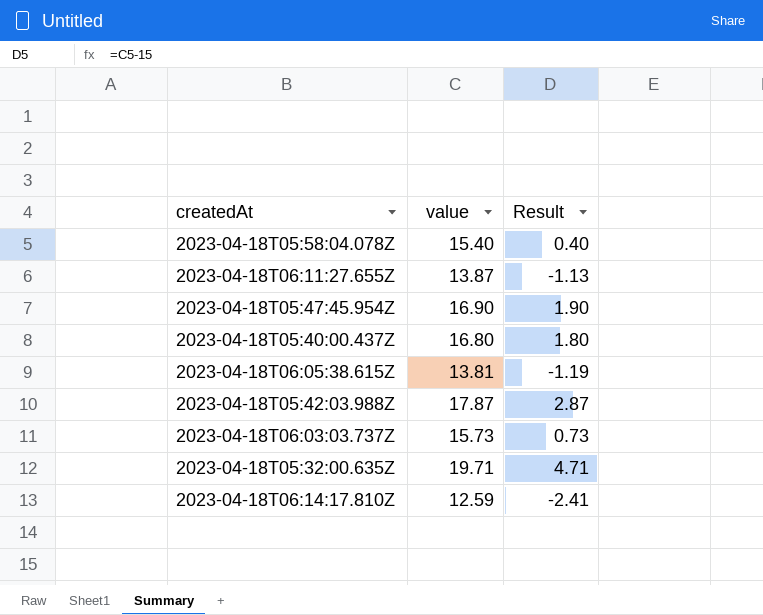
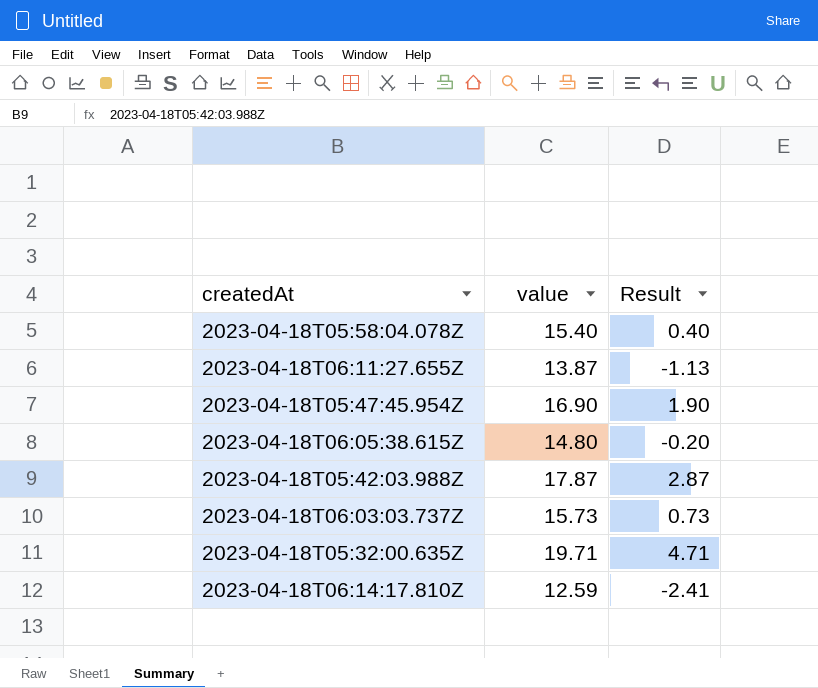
row 2023-04-18T05:40:00.437Z: 16.80 | 1.80 -> none
2023-04-18T06:05:38.615Z | value: 13.81 -> 14.80
2023-04-18T06:05:38.615Z | Result: -1.19 -> -0.20

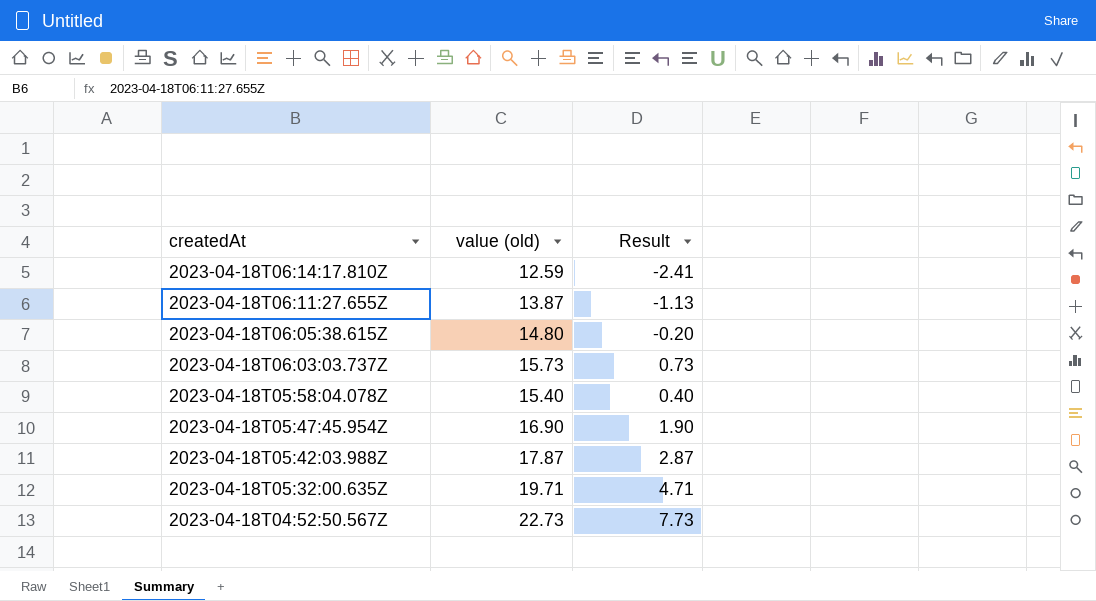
row order: none -> createdAt descending
column name: value -> value (old)
row 2023-04-18T04:52:50.567Z: none -> 22.73 | 7.73

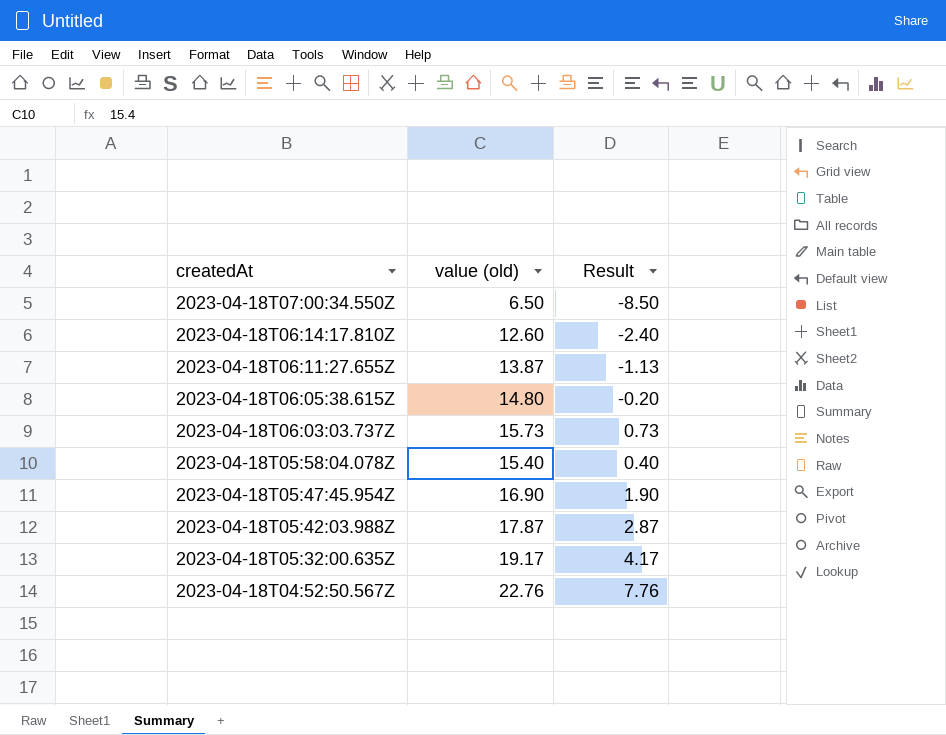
row 2023-04-18T07:00:34.550Z: none -> 6.50 | -8.50
2023-04-18T06:14:17.810Z | value (old): 12.59 -> 12.60
2023-04-18T06:14:17.810Z | Result: -2.41 -> -2.40
2023-04-18T05:32:00.635Z | value (old): 19.71 -> 19.17
2023-04-18T05:32:00.635Z | Result: 4.71 -> 4.17
2023-04-18T04:52:50.567Z | value (old): 22.73 -> 22.76
2023-04-18T04:52:50.567Z | Result: 7.73 -> 7.76

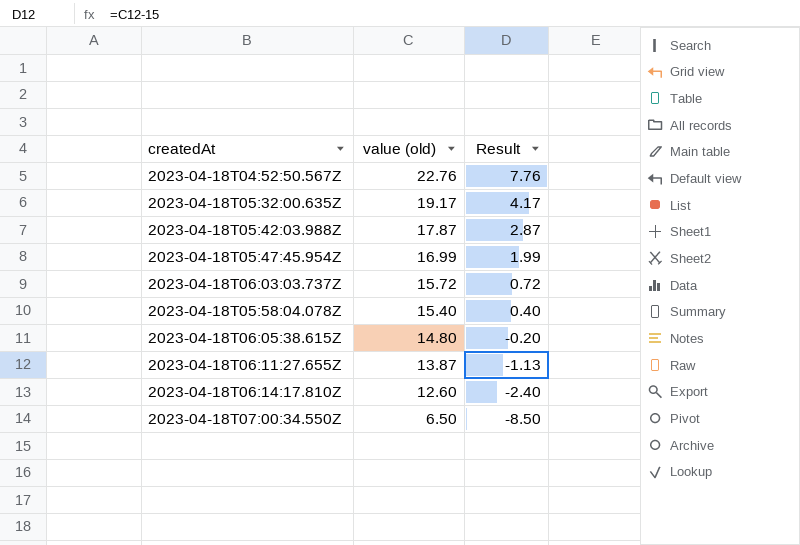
row order: createdAt descending -> value (old) descending
2023-04-18T05:47:45.954Z | value (old): 16.90 -> 16.99
2023-04-18T05:47:45.954Z | Result: 1.90 -> 1.99
2023-04-18T06:03:03.737Z | value (old): 15.73 -> 15.72
2023-04-18T06:03:03.737Z | Result: 0.73 -> 0.72

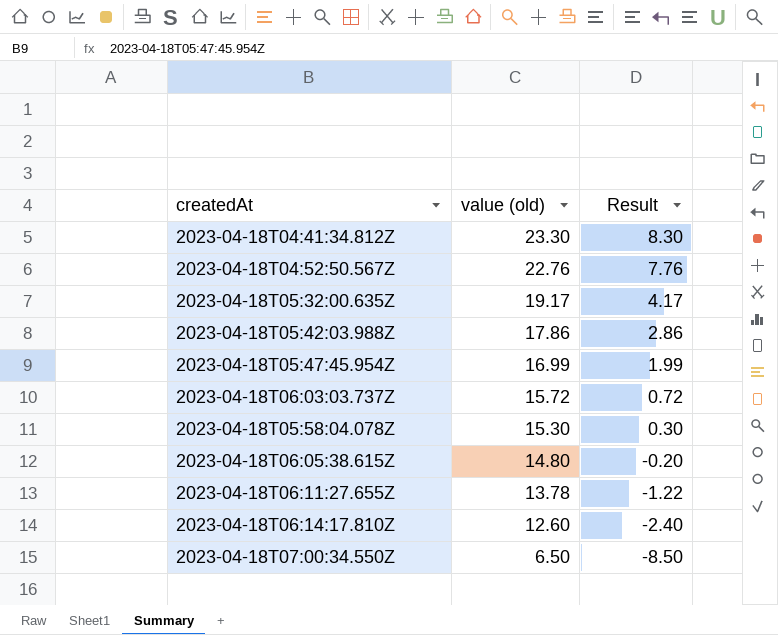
row 2023-04-18T04:41:34.812Z: none -> 23.30 | 8.30
2023-04-18T05:42:03.988Z | value (old): 17.87 -> 17.86
2023-04-18T05:42:03.988Z | Result: 2.87 -> 2.86
2023-04-18T05:58:04.078Z | value (old): 15.40 -> 15.30
2023-04-18T05:58:04.078Z | Result: 0.40 -> 0.30
2023-04-18T06:11:27.655Z | value (old): 13.87 -> 13.78
2023-04-18T06:11:27.655Z | Result: -1.13 -> -1.22

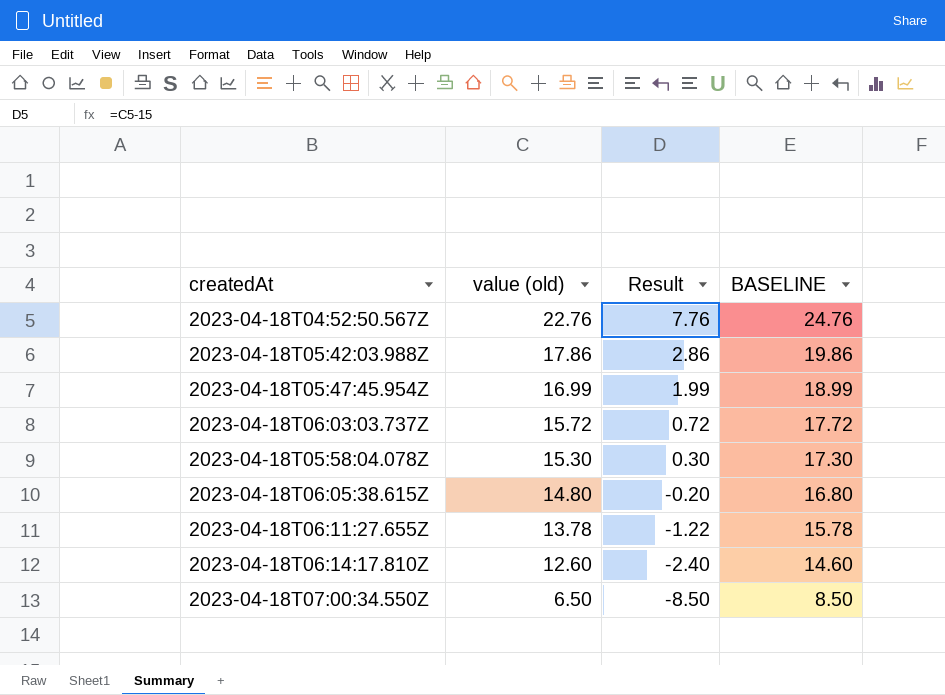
column BASELINE | formula: none -> [value (old)] + 2
row 2023-04-18T04:41:34.812Z: 23.30 | 8.30 -> none
row 2023-04-18T05:32:00.635Z: 19.17 | 4.17 -> none

